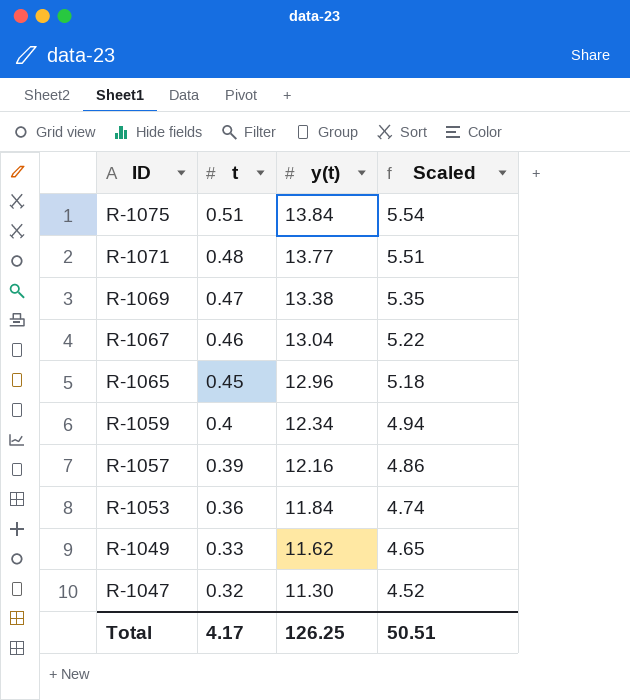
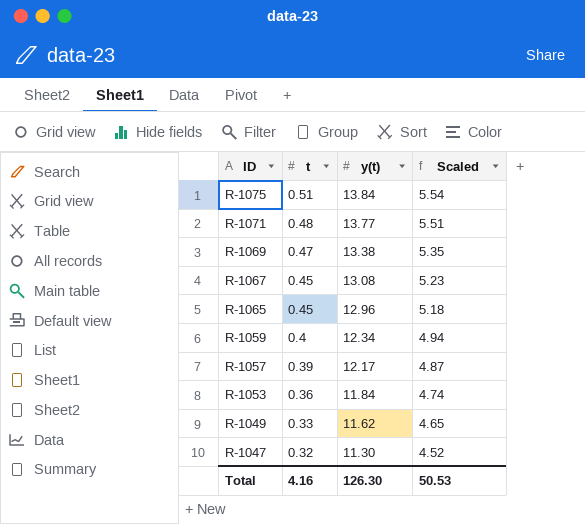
R-1067 | t: 0.46 -> 0.45
R-1067 | y(t): 13.04 -> 13.08
R-1067 | Scaled: 5.22 -> 5.23
R-1057 | y(t): 12.16 -> 12.17
R-1057 | Scaled: 4.86 -> 4.87
Total | t: 4.17 -> 4.16
Total | y(t): 126.25 -> 126.30
Total | Scaled: 50.51 -> 50.53

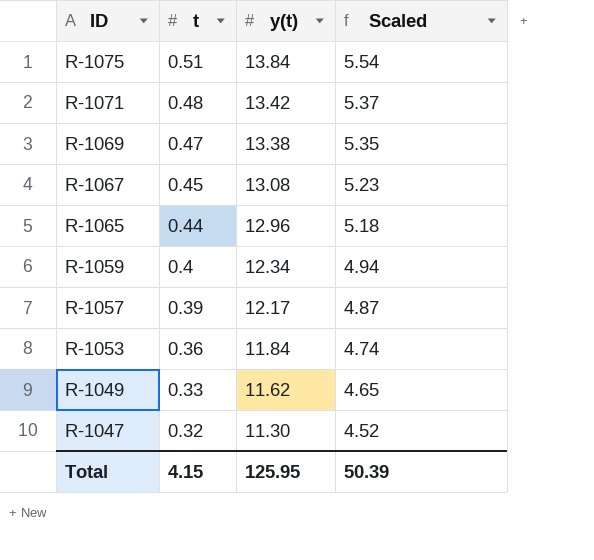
R-1071 | y(t): 13.77 -> 13.42
R-1071 | Scaled: 5.51 -> 5.37
R-1065 | t: 0.45 -> 0.44
Total | t: 4.16 -> 4.15
Total | y(t): 126.30 -> 125.95
Total | Scaled: 50.53 -> 50.39

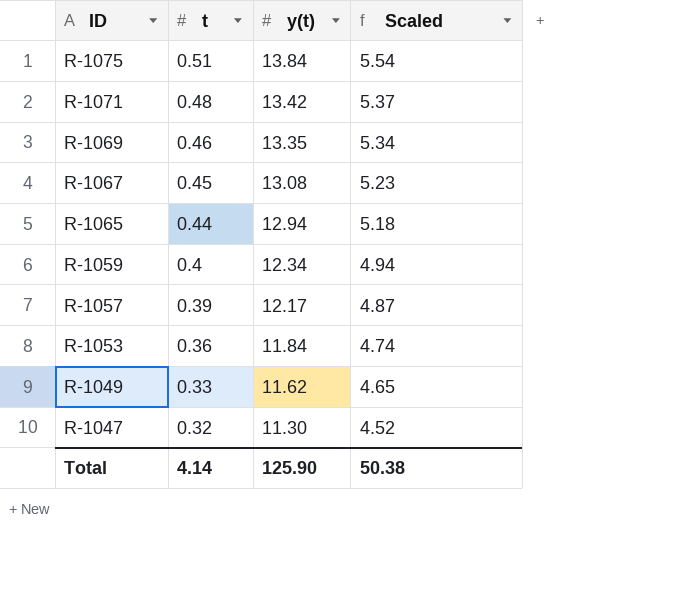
R-1069 | t: 0.47 -> 0.46
R-1069 | y(t): 13.38 -> 13.35
R-1069 | Scaled: 5.35 -> 5.34
R-1065 | y(t): 12.96 -> 12.94
Total | t: 4.15 -> 4.14
Total | y(t): 125.95 -> 125.90
Total | Scaled: 50.39 -> 50.38

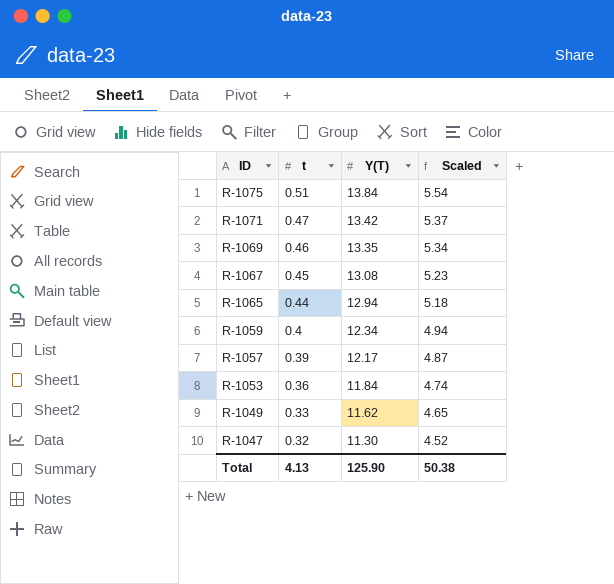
column name: y(t) -> Y(T)
R-1071 | t: 0.48 -> 0.47
Total | t: 4.14 -> 4.13

